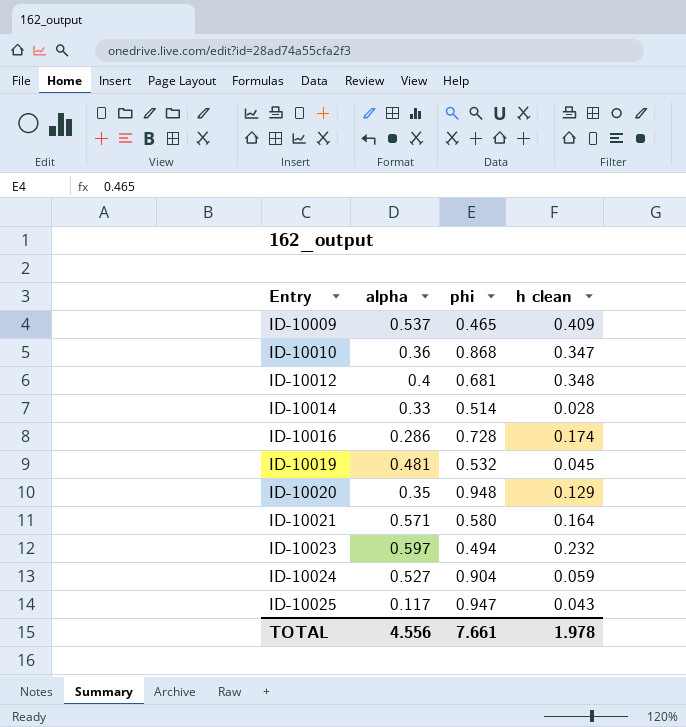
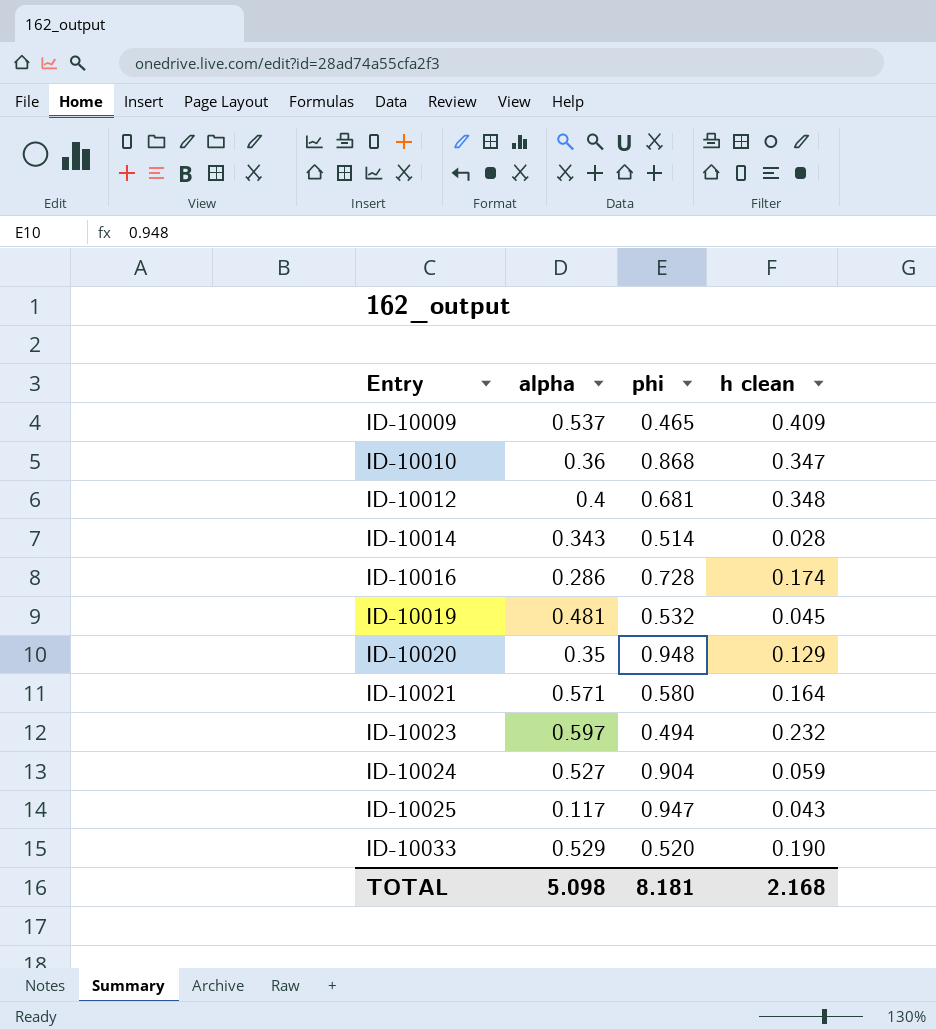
ID-10014 | alpha: 0.33 -> 0.343
row ID-10033: none -> 0.529 | 0.520 | 0.190
TOTAL | alpha: 4.556 -> 5.098
TOTAL | phi: 7.661 -> 8.181
TOTAL | h clean: 1.978 -> 2.168

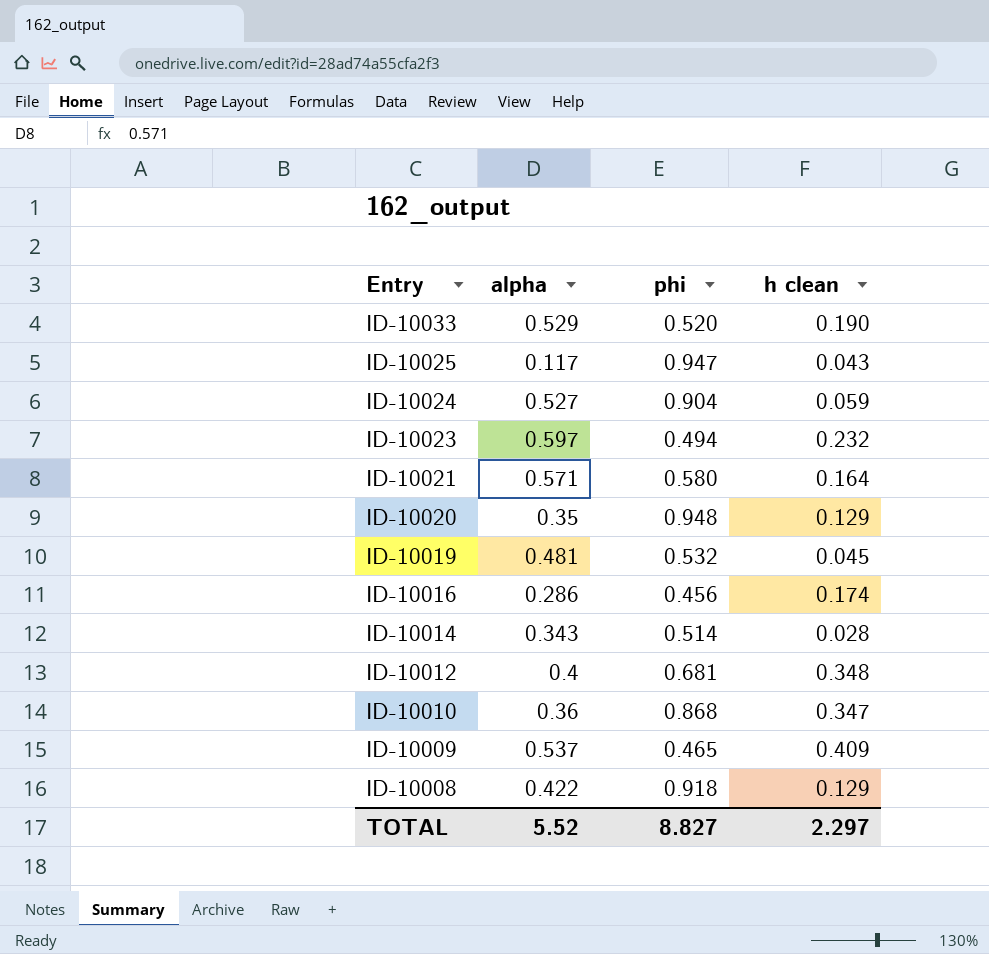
row order: Entry ascending -> Entry descending
ID-10016 | phi: 0.728 -> 0.456
row ID-10008: none -> 0.422 | 0.918 | 0.129
TOTAL | alpha: 5.098 -> 5.52
TOTAL | phi: 8.181 -> 8.827
TOTAL | h clean: 2.168 -> 2.297

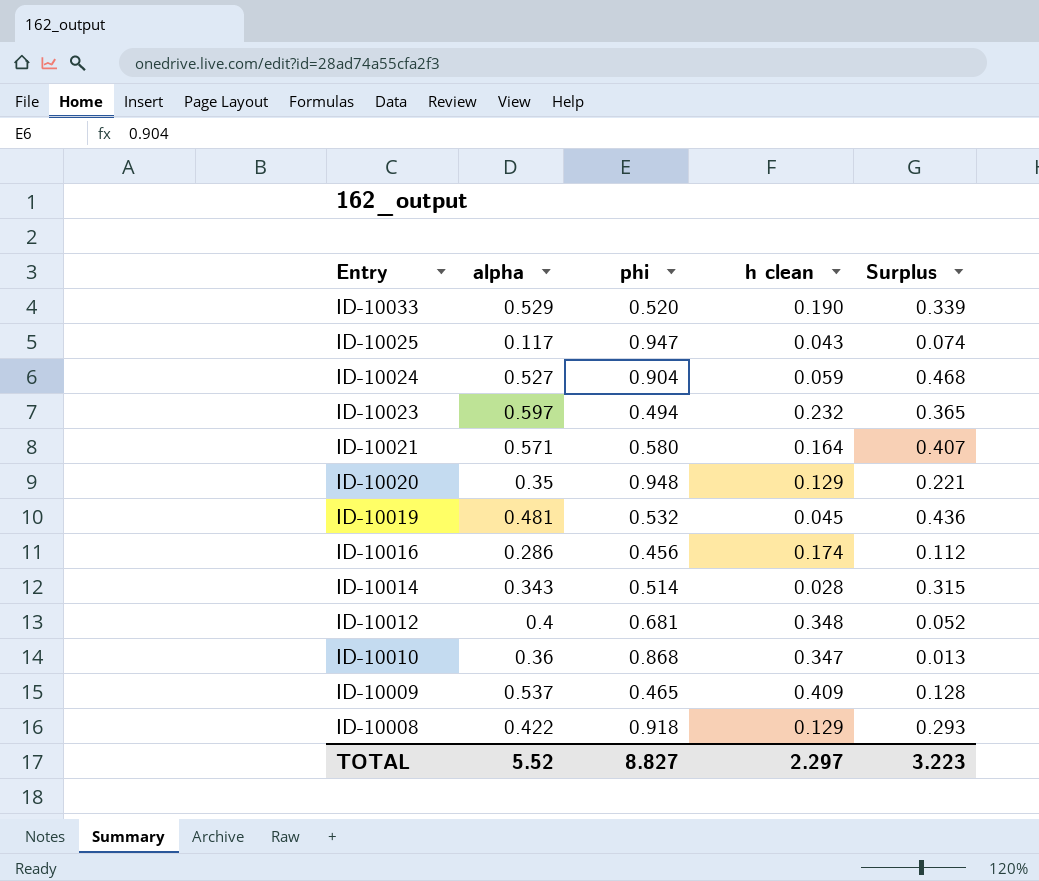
column Surplus | formula: none -> [alpha] - [h clean]

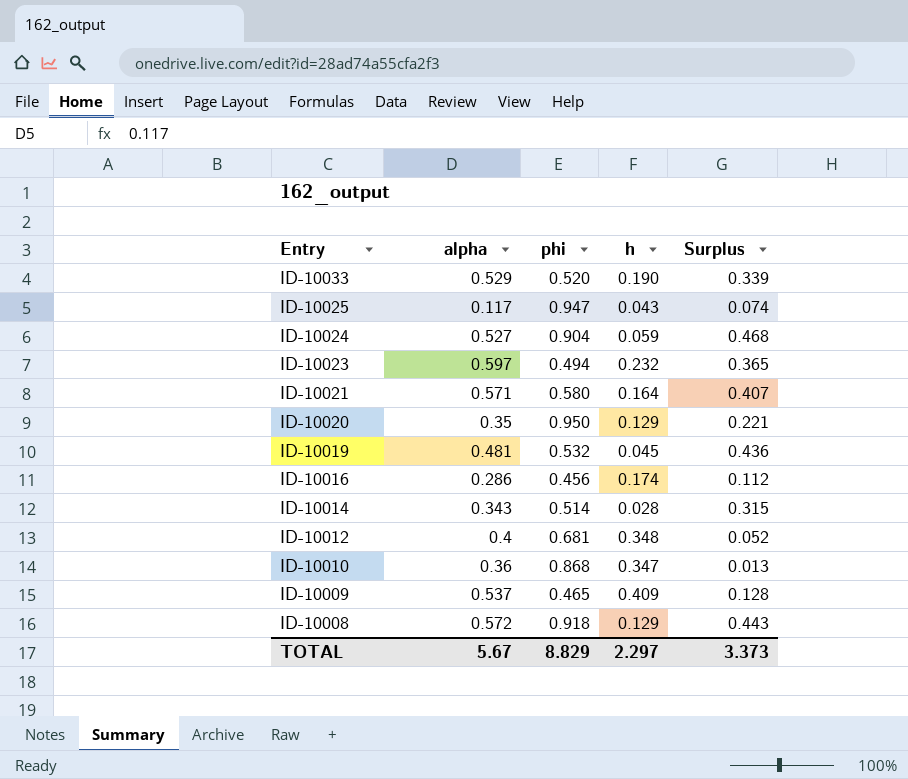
column name: h clean -> h
ID-10020 | phi: 0.948 -> 0.950
ID-10008 | alpha: 0.422 -> 0.572
ID-10008 | Surplus: 0.293 -> 0.443
TOTAL | alpha: 5.52 -> 5.67
TOTAL | phi: 8.827 -> 8.829
TOTAL | Surplus: 3.223 -> 3.373

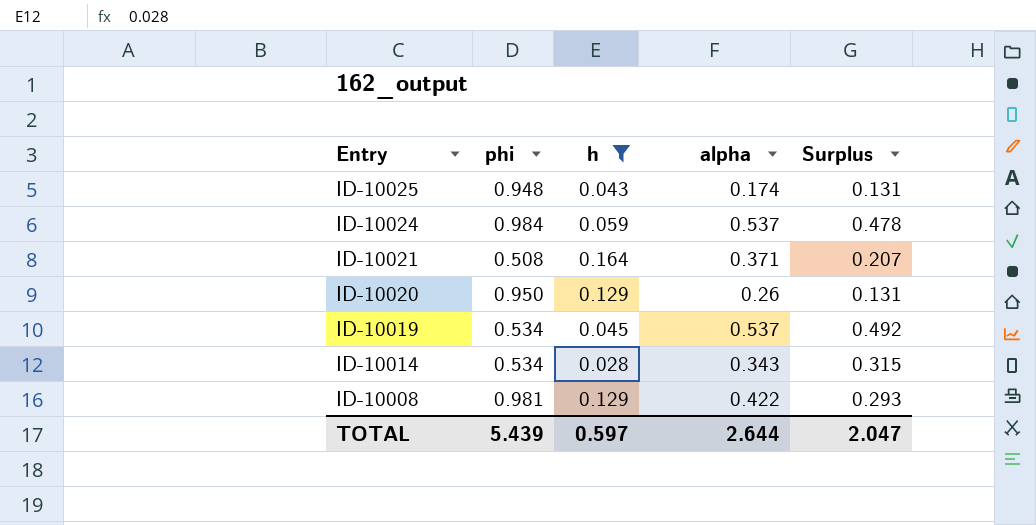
filter: none -> h <= 0.164
column alpha | position: 2 -> 4
ID-10025 | phi: 0.947 -> 0.948
ID-10025 | alpha: 0.117 -> 0.174
ID-10025 | Surplus: 0.074 -> 0.131
ID-10024 | phi: 0.904 -> 0.984
ID-10024 | alpha: 0.527 -> 0.537
ID-10024 | Surplus: 0.468 -> 0.478
ID-10021 | phi: 0.580 -> 0.508
ID-10021 | alpha: 0.571 -> 0.371
ID-10021 | Surplus: 0.407 -> 0.207
ID-10020 | alpha: 0.35 -> 0.26
ID-10020 | Surplus: 0.221 -> 0.131
ID-10019 | phi: 0.532 -> 0.534
ID-10019 | alpha: 0.481 -> 0.537
ID-10019 | Surplus: 0.436 -> 0.492
ID-10014 | phi: 0.514 -> 0.534
ID-10008 | phi: 0.918 -> 0.981
ID-10008 | alpha: 0.572 -> 0.422
ID-10008 | Surplus: 0.443 -> 0.293
TOTAL | phi: 8.829 -> 5.439
TOTAL | h: 2.297 -> 0.597
TOTAL | alpha: 5.67 -> 2.644
TOTAL | Surplus: 3.373 -> 2.047

